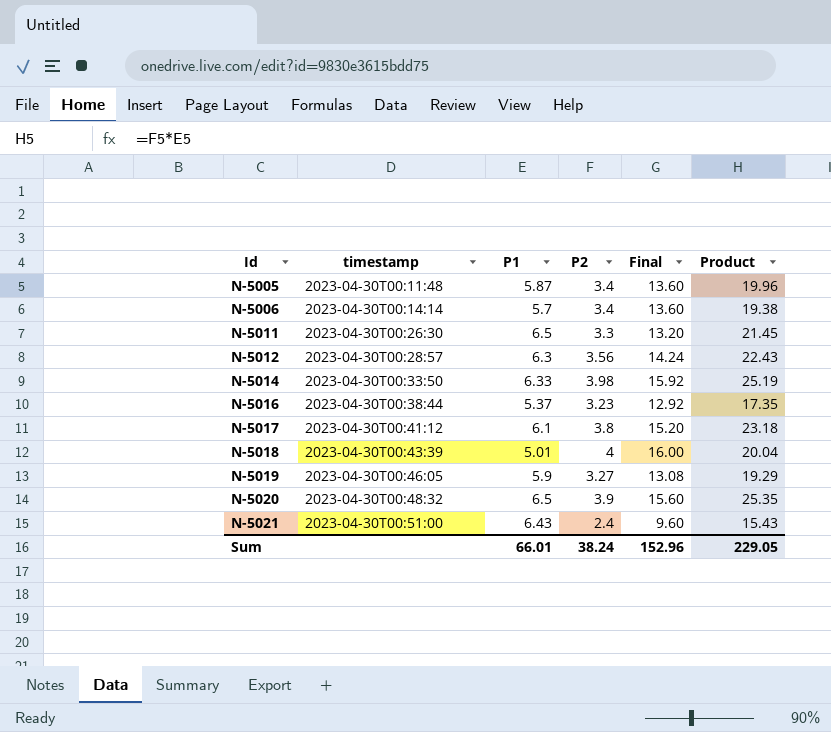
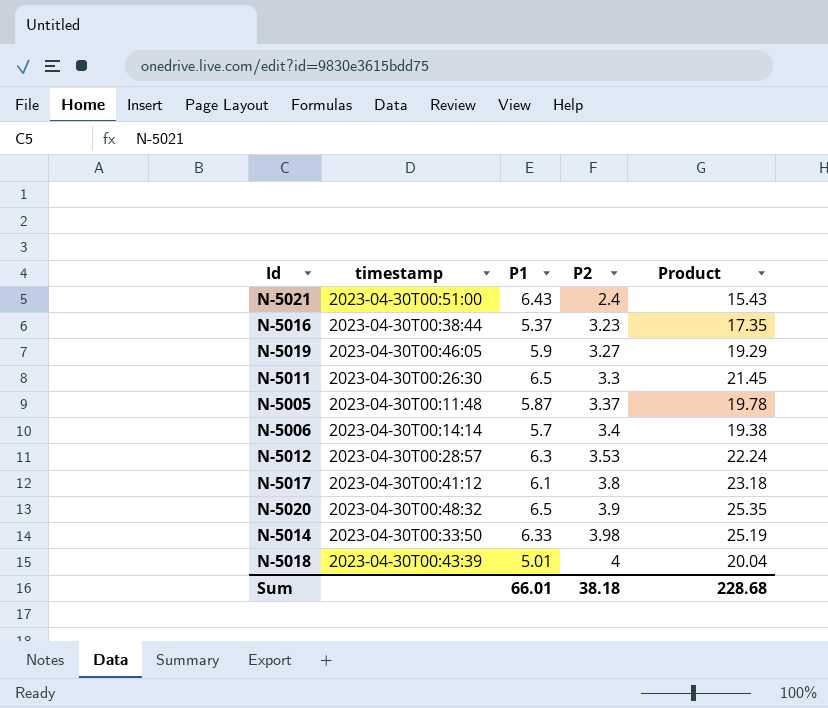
row order: Id ascending -> P2 ascending
column Final | formula: [P2] * 4 -> none
N-5005 | P2: 3.4 -> 3.37
N-5005 | Product: 19.96 -> 19.78
N-5012 | P2: 3.56 -> 3.53
N-5012 | Product: 22.43 -> 22.24
Sum | P2: 38.24 -> 38.18
Sum | Product: 229.05 -> 228.68

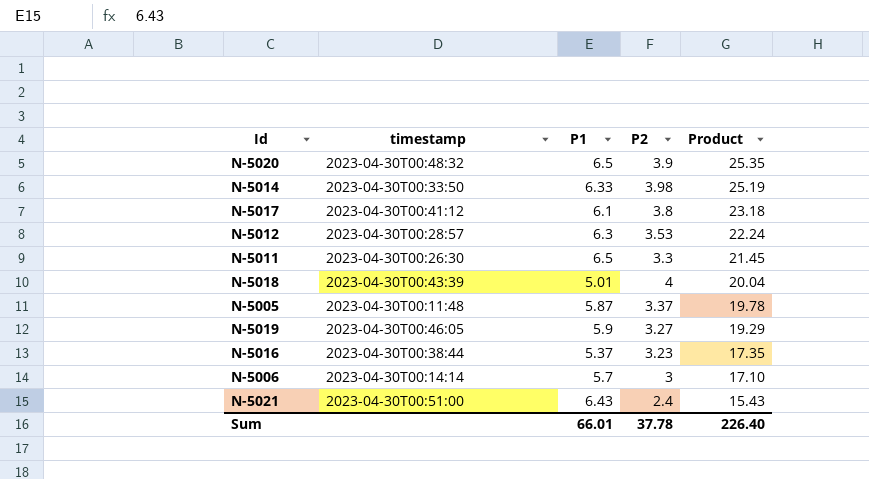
row order: P2 ascending -> Product descending
N-5006 | P2: 3.4 -> 3
N-5006 | Product: 19.38 -> 17.10
Sum | P2: 38.18 -> 37.78
Sum | Product: 228.68 -> 226.40

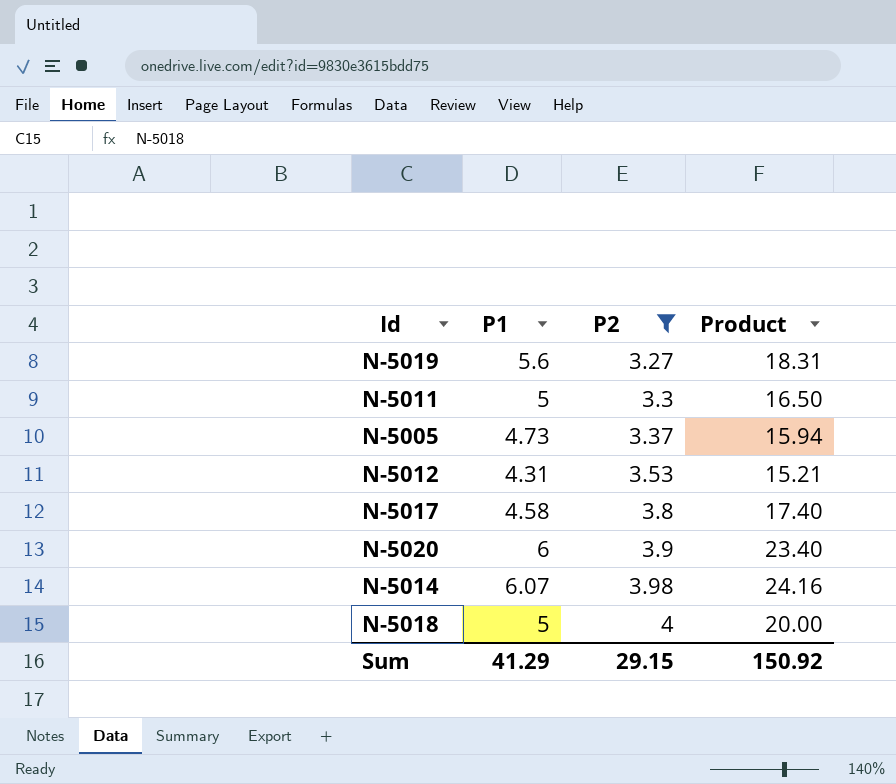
filter: none -> P2 >= 3.27
row order: Product descending -> P2 ascending
column timestamp | position: 2 -> none
N-5019 | P1: 5.9 -> 5.6
N-5019 | Product: 19.29 -> 18.31
N-5011 | P1: 6.5 -> 5
N-5011 | Product: 21.45 -> 16.50
N-5005 | P1: 5.87 -> 4.73
N-5005 | Product: 19.78 -> 15.94
N-5012 | P1: 6.3 -> 4.31
N-5012 | Product: 22.24 -> 15.21
N-5017 | P1: 6.1 -> 4.58
N-5017 | Product: 23.18 -> 17.40
N-5020 | P1: 6.5 -> 6
N-5020 | Product: 25.35 -> 23.40
N-5014 | P1: 6.33 -> 6.07
N-5014 | Product: 25.19 -> 24.16
N-5018 | P1: 5.01 -> 5
N-5018 | Product: 20.04 -> 20.00
Sum | P1: 66.01 -> 41.29
Sum | P2: 37.78 -> 29.15
Sum | Product: 226.40 -> 150.92

